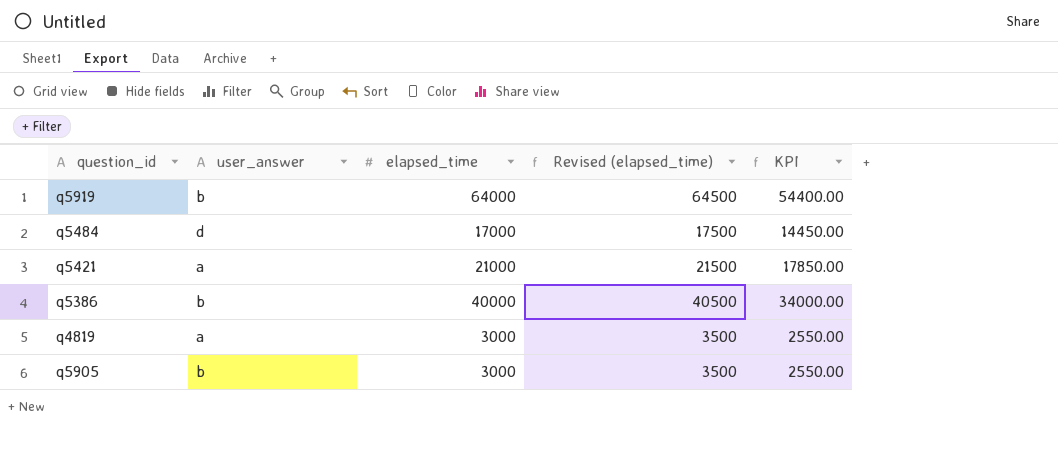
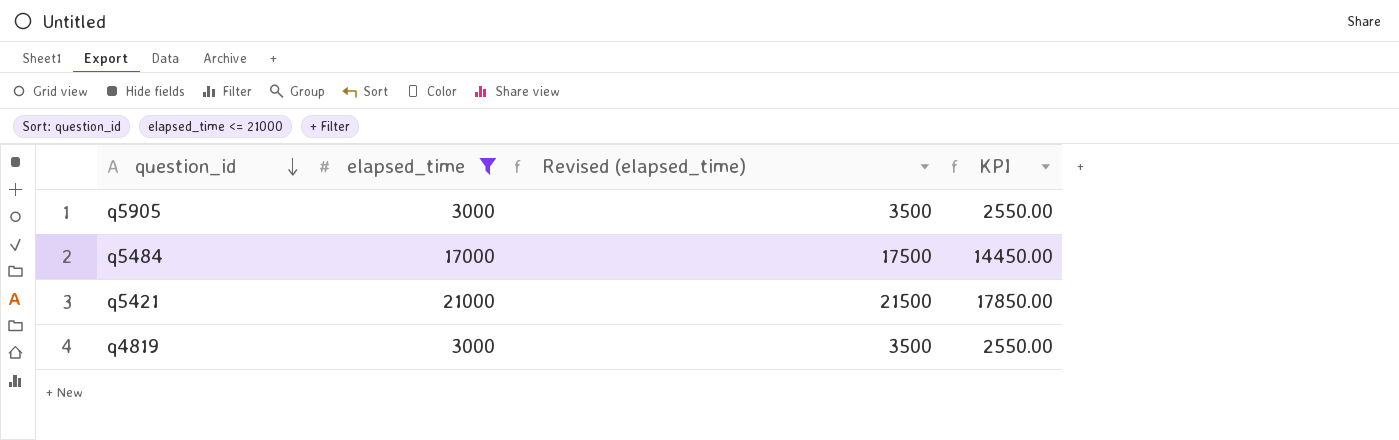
filter: none -> elapsed_time <= 21000
row order: none -> question_id descending
column user_answer | position: 2 -> none

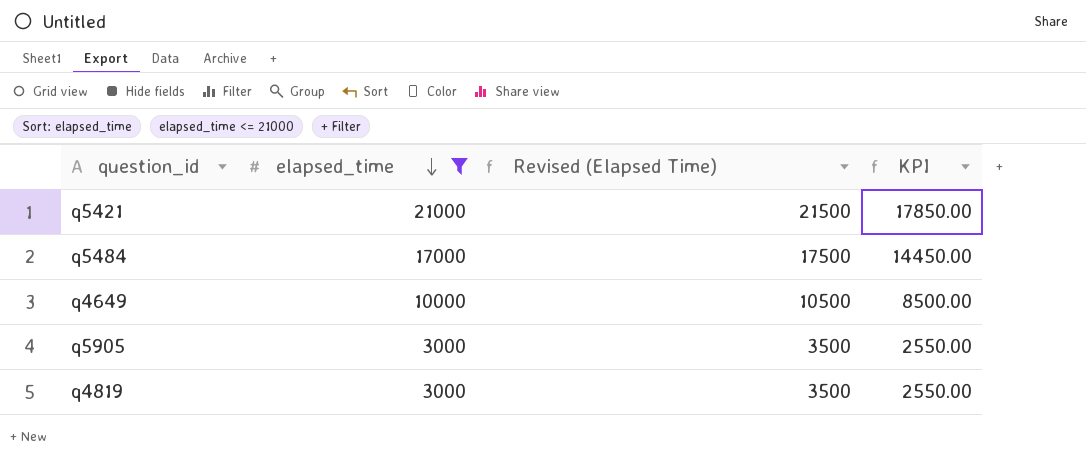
row order: question_id descending -> elapsed_time descending
column name: Revised (elapsed_time) -> Revised (Elapsed Time)
row q4649: none -> 10000 | 10500 | 8500.00

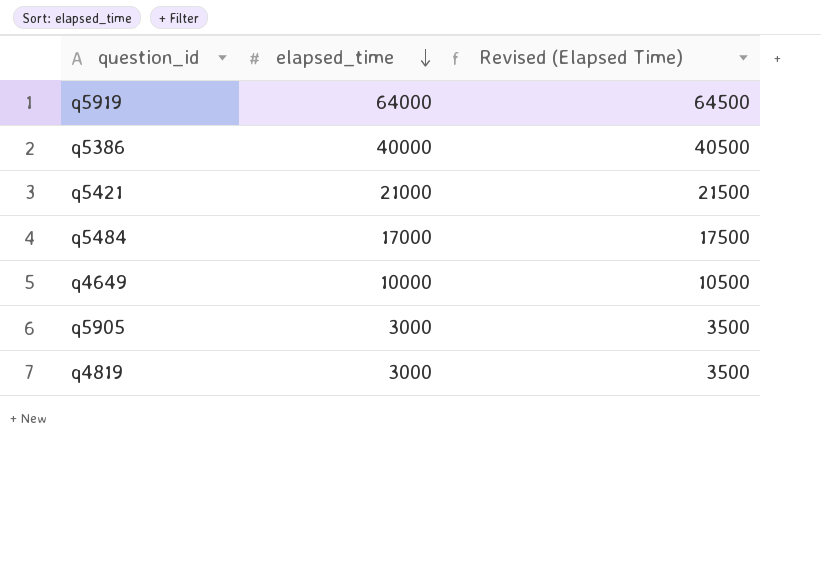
filter: elapsed_time <= 21000 -> none
column KPI | formula: [elapsed_time] * 0.85 -> none

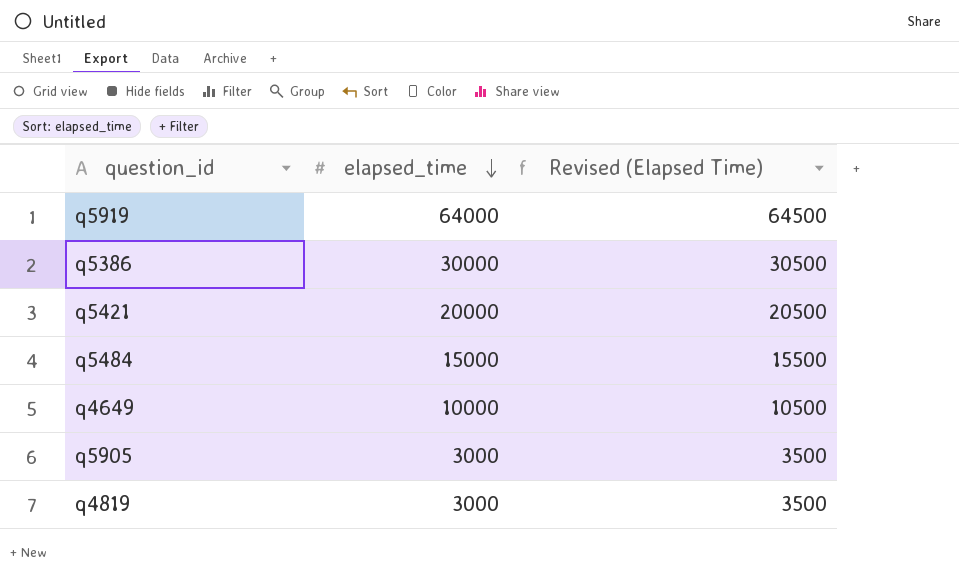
q5386 | elapsed_time: 40000 -> 30000
q5386 | Revised (Elapsed Time): 40500 -> 30500
q5421 | elapsed_time: 21000 -> 20000
q5421 | Revised (Elapsed Time): 21500 -> 20500
q5484 | elapsed_time: 17000 -> 15000
q5484 | Revised (Elapsed Time): 17500 -> 15500

